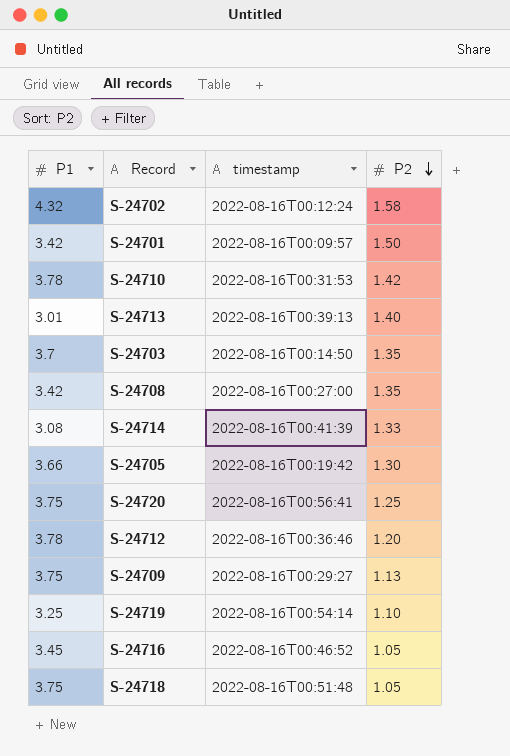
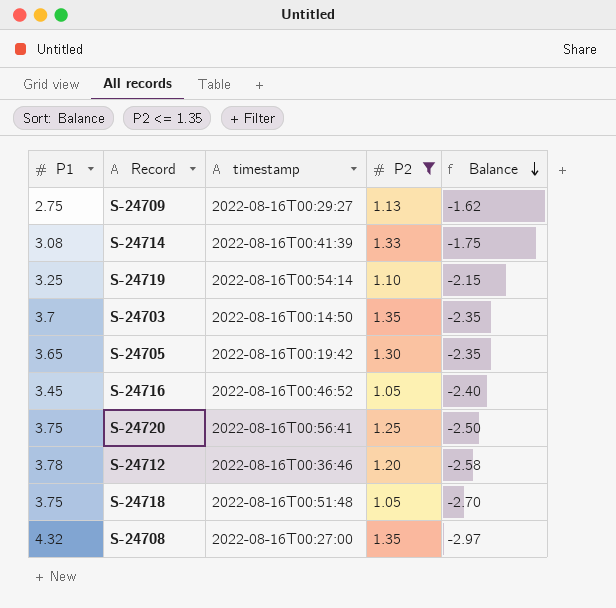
filter: none -> P2 <= 1.35
row order: P2 descending -> Balance descending
column Balance | formula: none -> [P2] - [P1]
S-24709 | P1: 3.75 -> 2.75
S-24705 | P1: 3.66 -> 3.65
S-24708 | P1: 3.42 -> 4.32

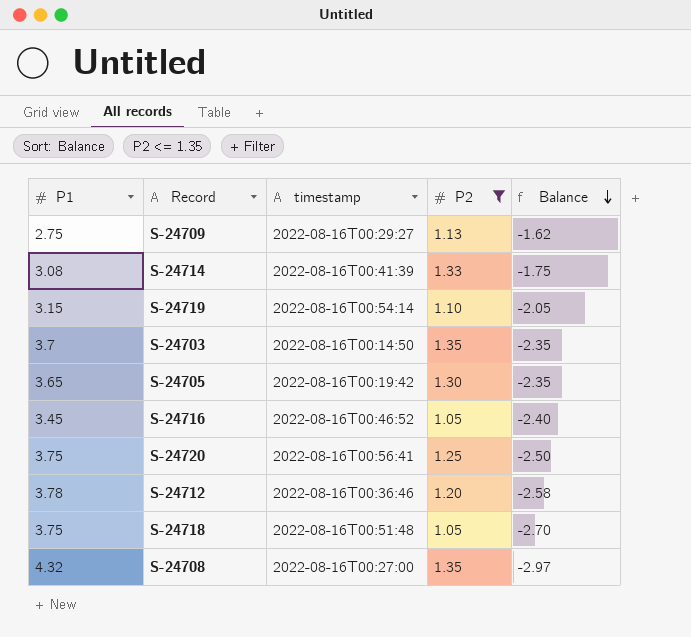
S-24719 | P1: 3.25 -> 3.15
S-24719 | Balance: -2.15 -> -2.05

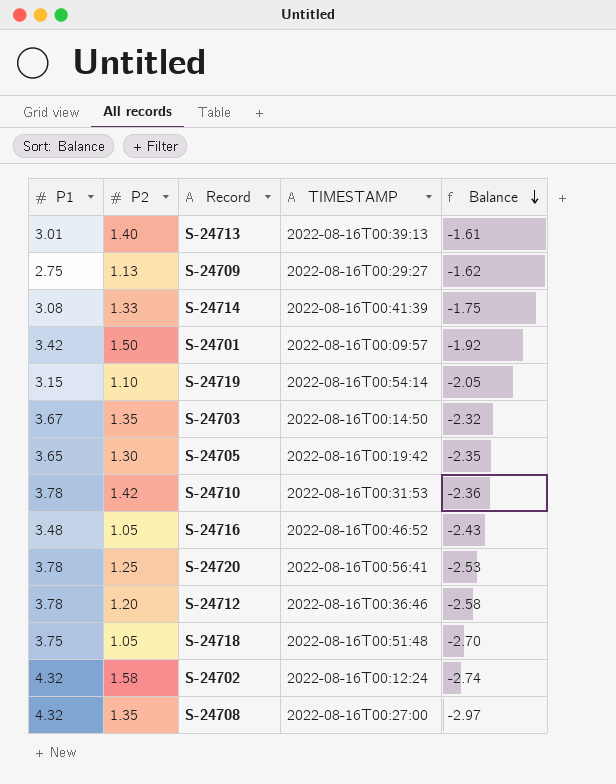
filter: P2 <= 1.35 -> none
column P2 | position: 4 -> 2
column name: timestamp -> TIMESTAMP
S-24703 | P1: 3.7 -> 3.67
S-24703 | Balance: -2.35 -> -2.32
S-24716 | P1: 3.45 -> 3.48
S-24716 | Balance: -2.40 -> -2.43
S-24720 | P1: 3.75 -> 3.78
S-24720 | Balance: -2.50 -> -2.53

